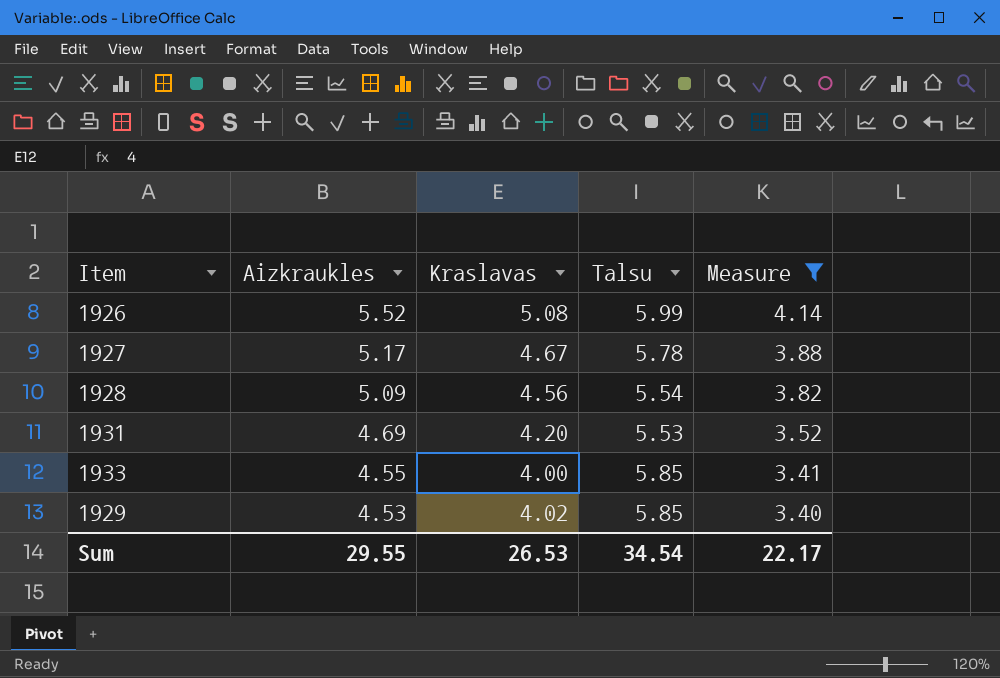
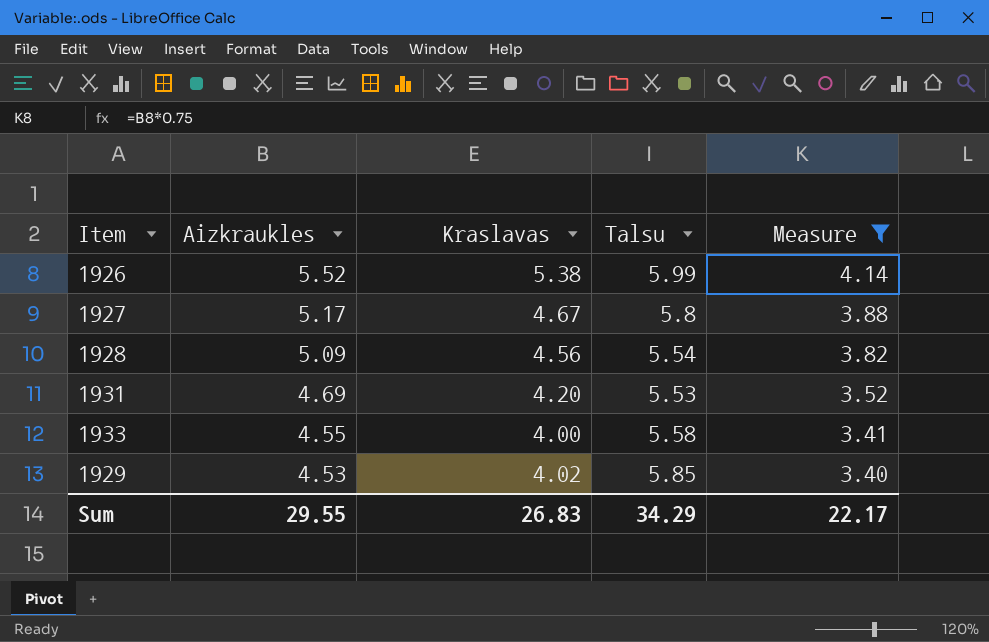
1926 | Kraslavas: 5.08 -> 5.38
1927 | Talsu: 5.78 -> 5.8
1933 | Talsu: 5.85 -> 5.58
Sum | Kraslavas: 26.53 -> 26.83
Sum | Talsu: 34.54 -> 34.29

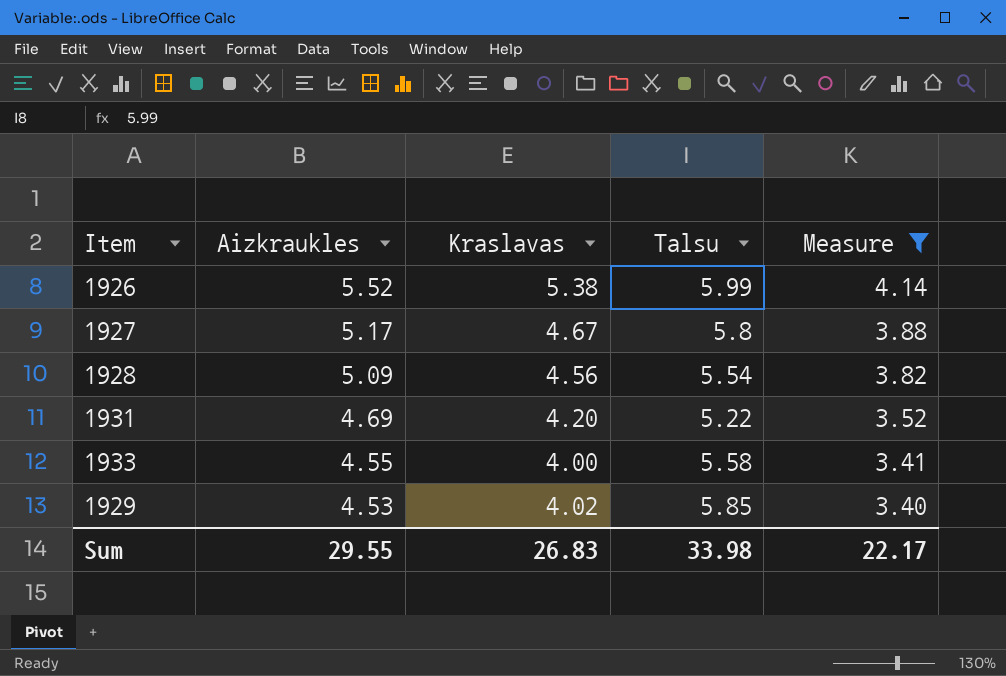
1931 | Talsu: 5.53 -> 5.22
Sum | Talsu: 34.29 -> 33.98

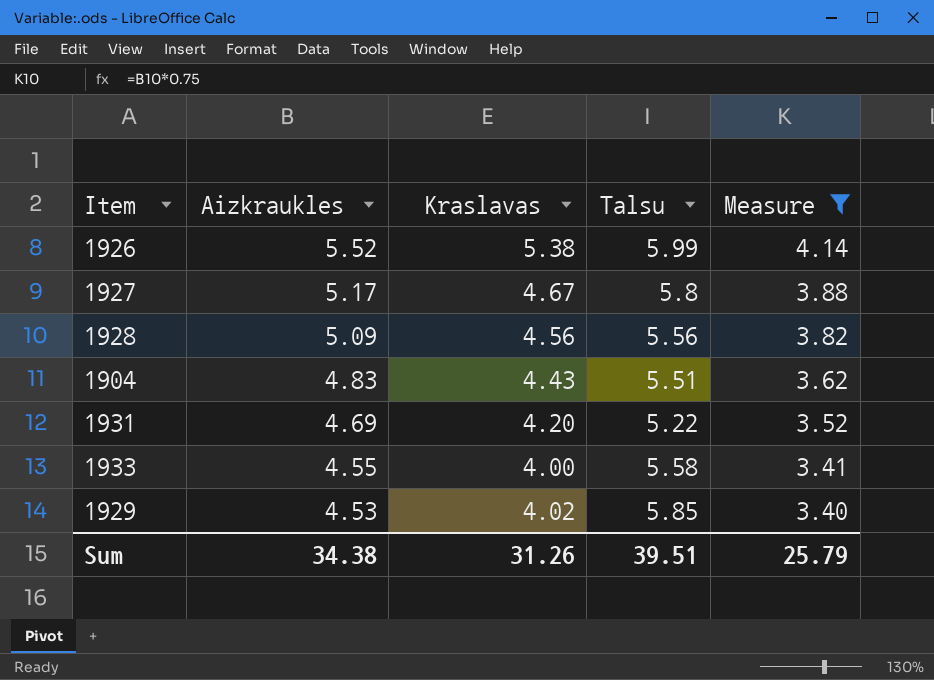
1928 | Talsu: 5.54 -> 5.56
row 1904: none -> 4.83 | 4.43 | 5.51 | 3.62
Sum | Aizkraukles: 29.55 -> 34.38
Sum | Kraslavas: 26.83 -> 31.26
Sum | Talsu: 33.98 -> 39.51
Sum | Measure: 22.17 -> 25.79

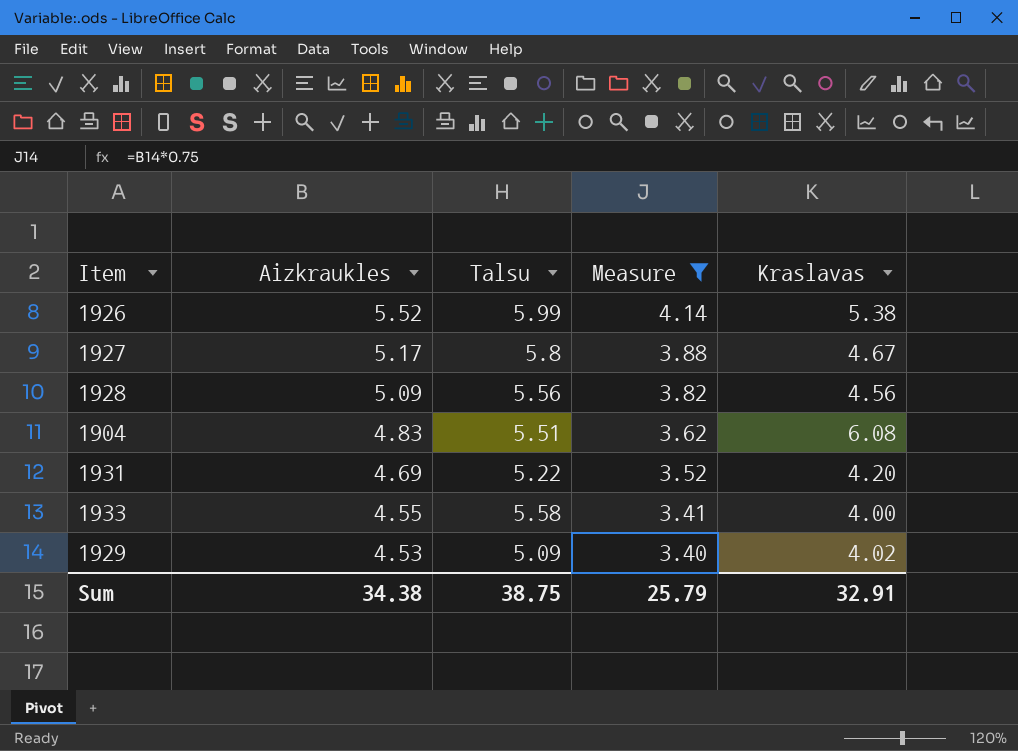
column Kraslavas | position: 3 -> 5
1904 | Kraslavas: 4.43 -> 6.08
1929 | Talsu: 5.85 -> 5.09
Sum | Talsu: 39.51 -> 38.75
Sum | Kraslavas: 31.26 -> 32.91

